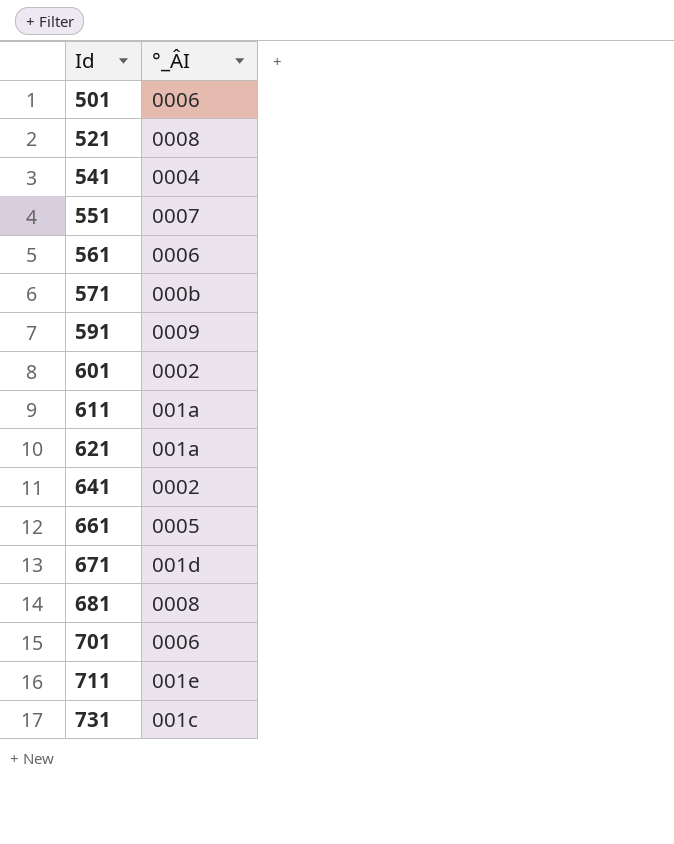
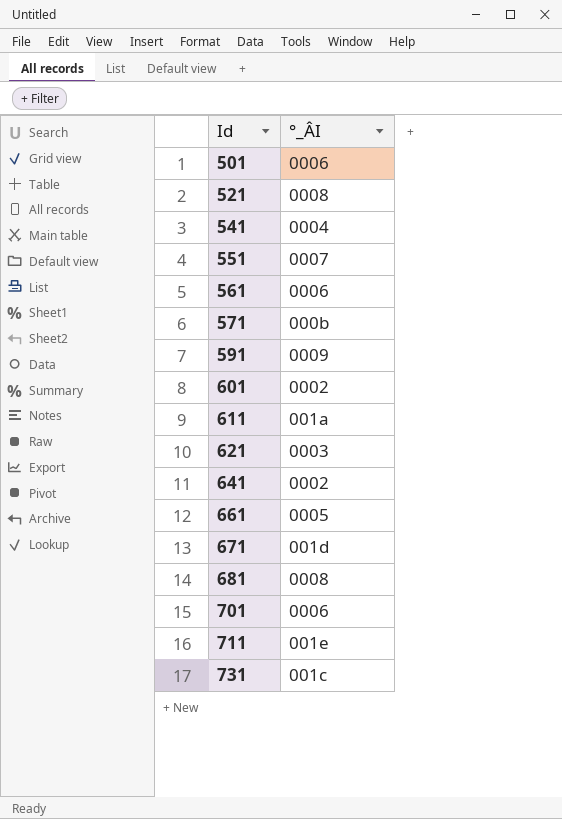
621 | °_ÂI: 001a -> 0003

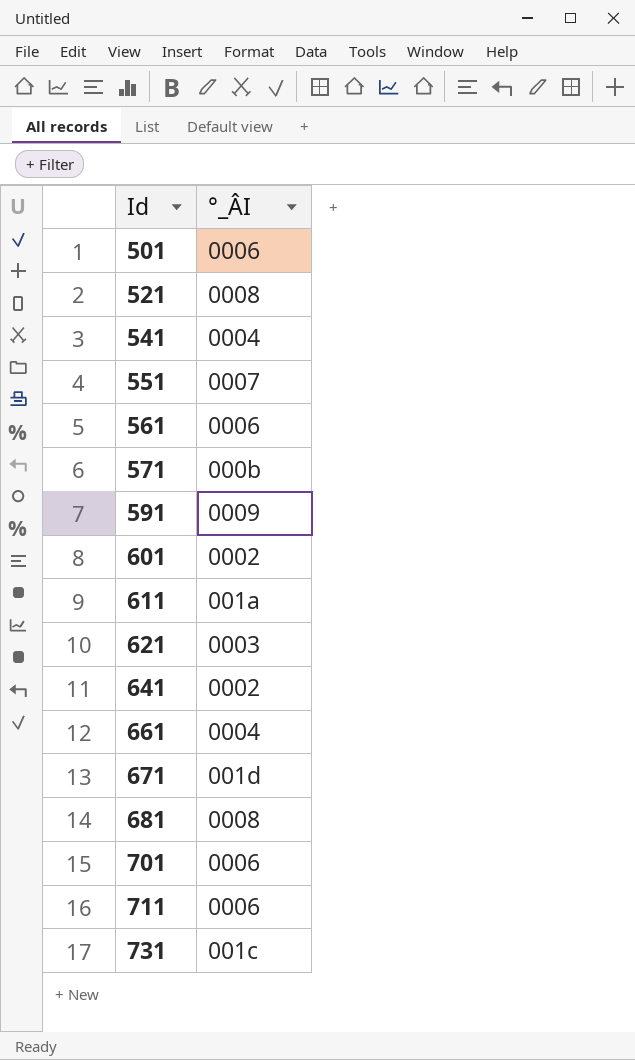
661 | °_ÂI: 0005 -> 0004
711 | °_ÂI: 001e -> 0006

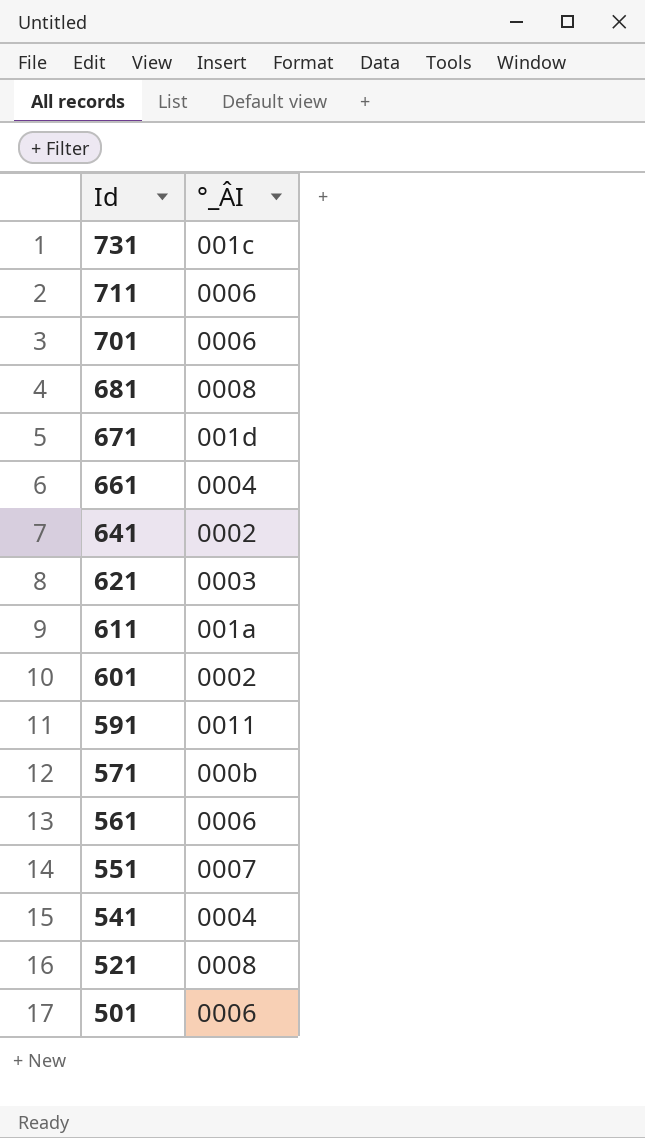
row order: Id ascending -> Id descending
591 | °_ÂI: 0009 -> 0011

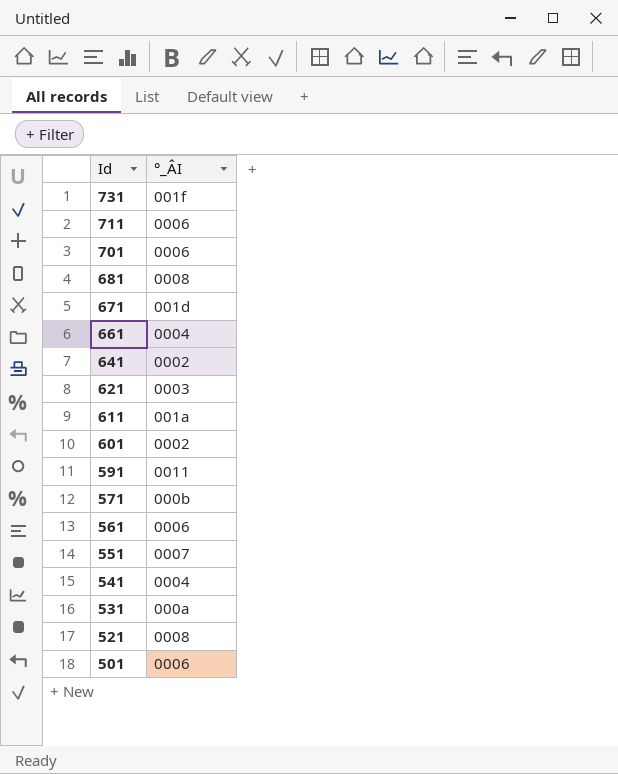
731 | °_ÂI: 001c -> 001f
row 531: none -> 000a

